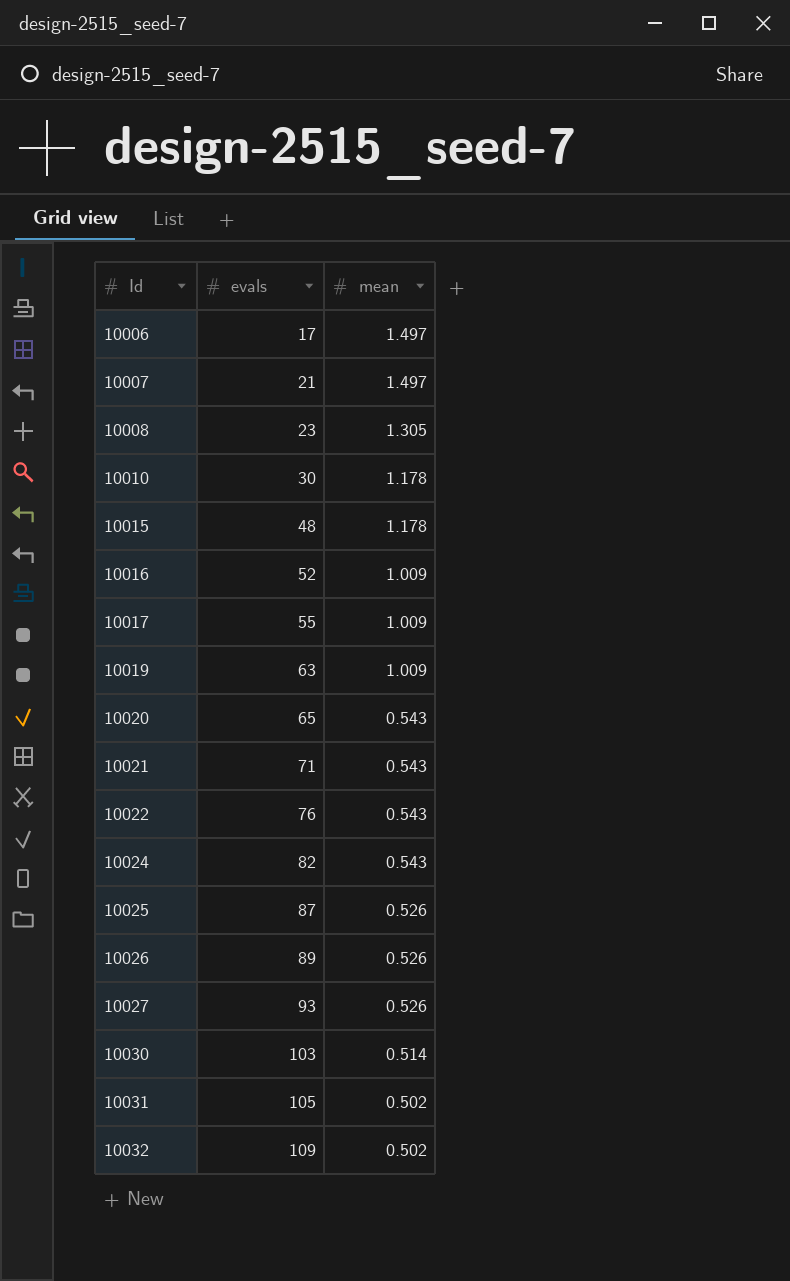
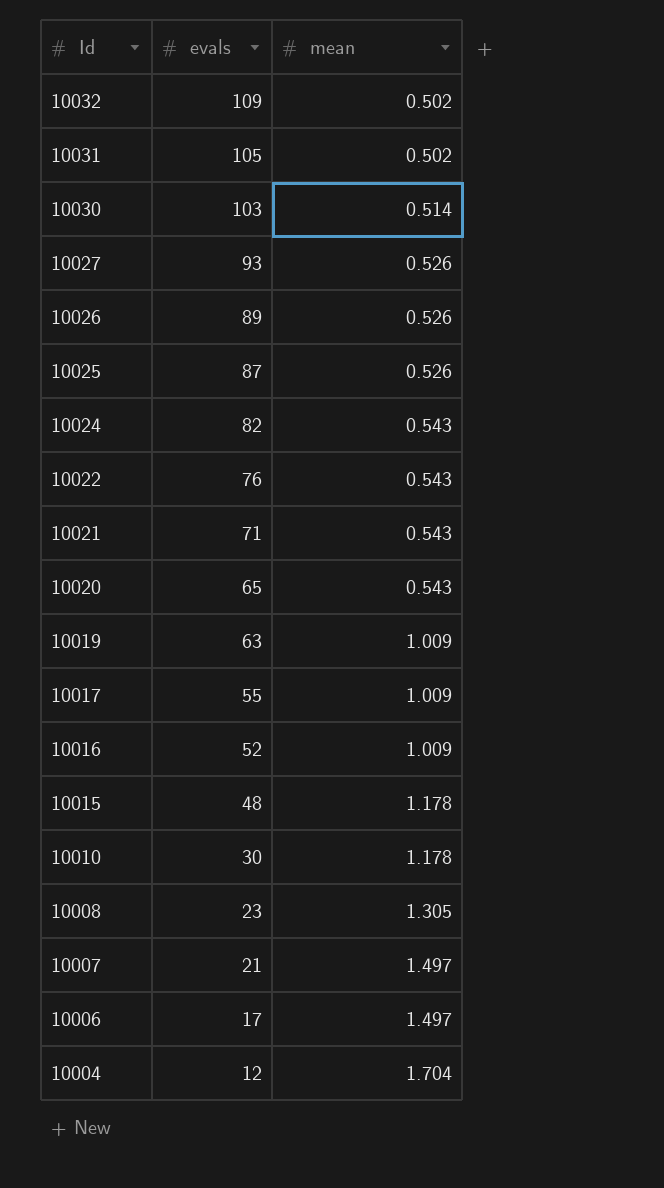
row order: Id ascending -> Id descending
row 10004: none -> 12 | 1.704

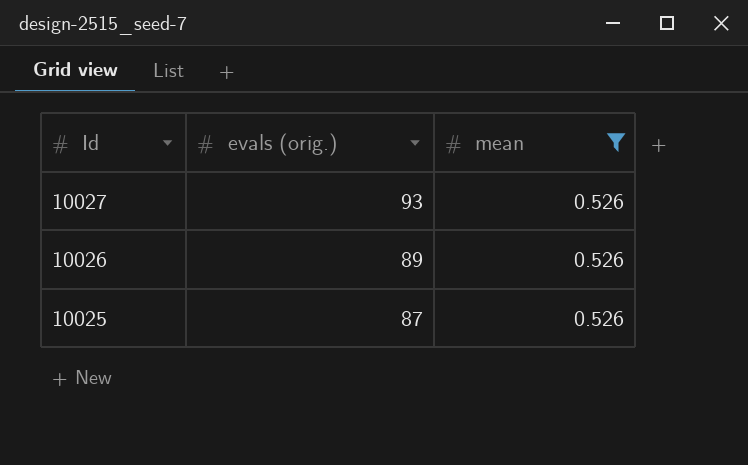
filter: none -> mean = 0.526
column name: evals -> evals (orig.)

